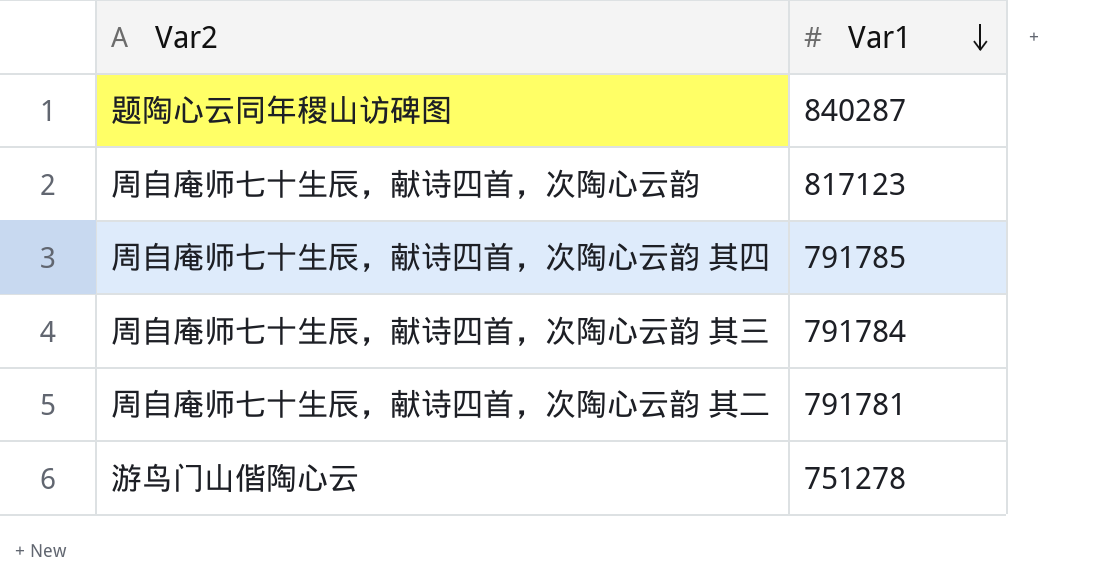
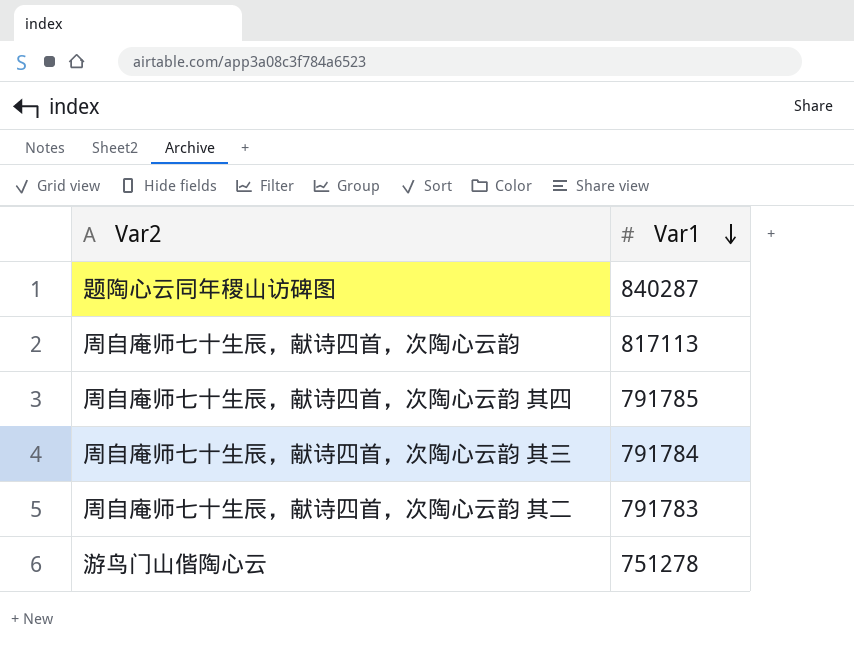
周自庵师七十生辰，献诗四首，次陶心云韵 | Var1: 817123 -> 817113
周自庵师七十生辰，献诗四首，次陶心云韵 其二 | Var1: 791781 -> 791783

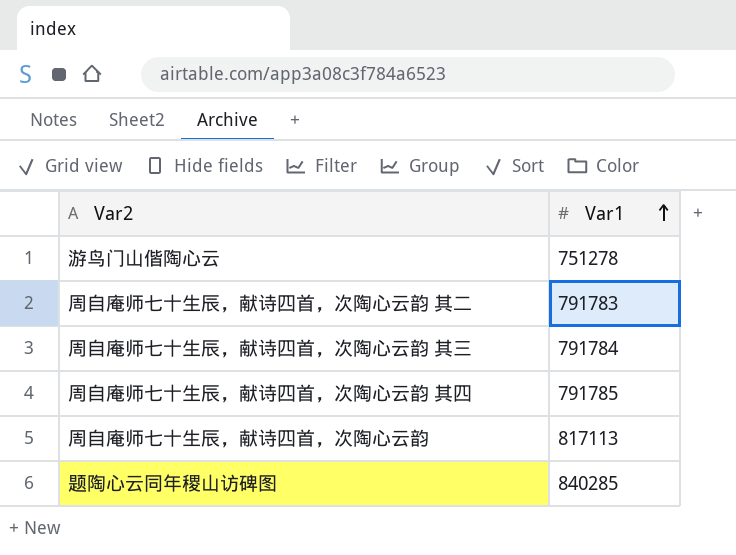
row order: Var1 descending -> Var1 ascending
题陶心云同年稷山访碑图 | Var1: 840287 -> 840285

